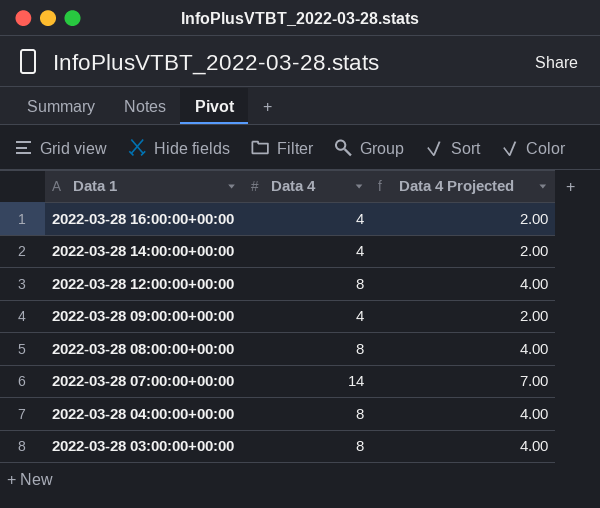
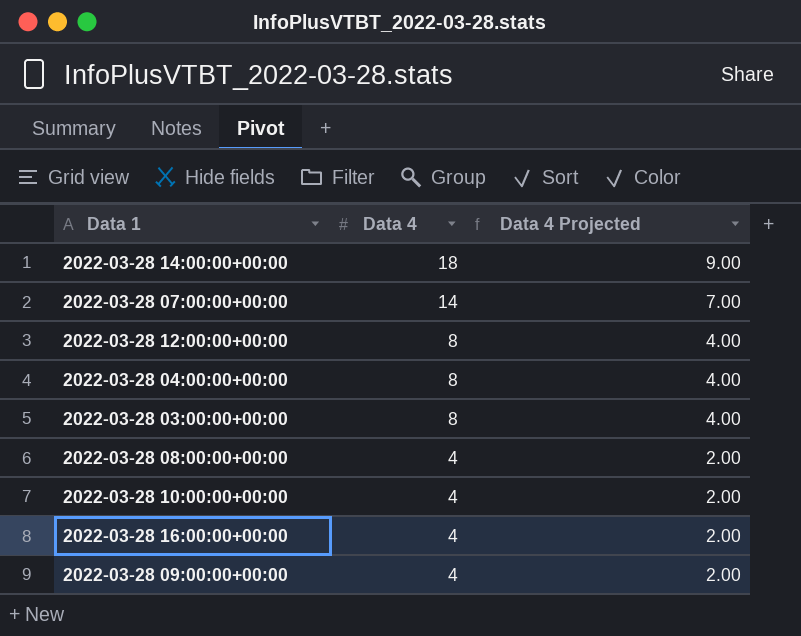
row order: Data 1 descending -> Data 4 descending
2022-03-28 14:00:00+00:00 | Data 4: 4 -> 18
2022-03-28 14:00:00+00:00 | Data 4 Projected: 2.00 -> 9.00
2022-03-28 08:00:00+00:00 | Data 4: 8 -> 4
2022-03-28 08:00:00+00:00 | Data 4 Projected: 4.00 -> 2.00
row 2022-03-28 10:00:00+00:00: none -> 4 | 2.00

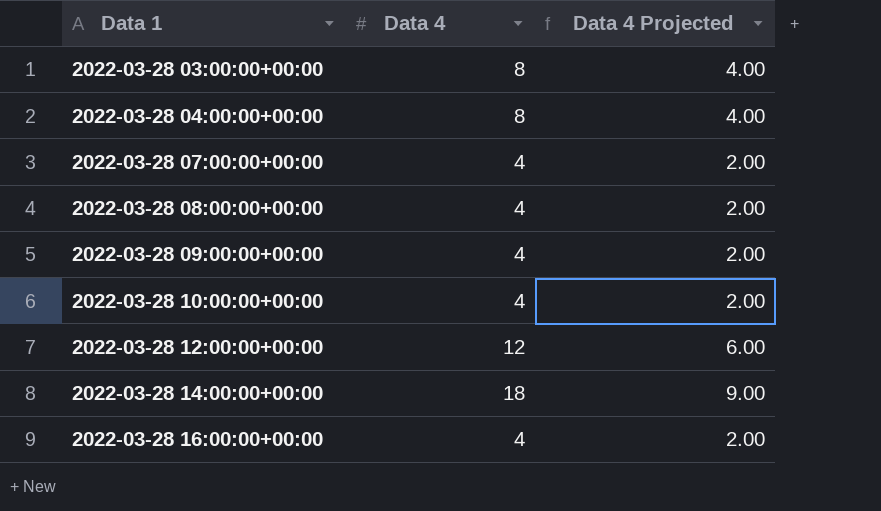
row order: Data 4 descending -> Data 1 ascending
2022-03-28 07:00:00+00:00 | Data 4: 14 -> 4
2022-03-28 07:00:00+00:00 | Data 4 Projected: 7.00 -> 2.00
2022-03-28 12:00:00+00:00 | Data 4: 8 -> 12
2022-03-28 12:00:00+00:00 | Data 4 Projected: 4.00 -> 6.00

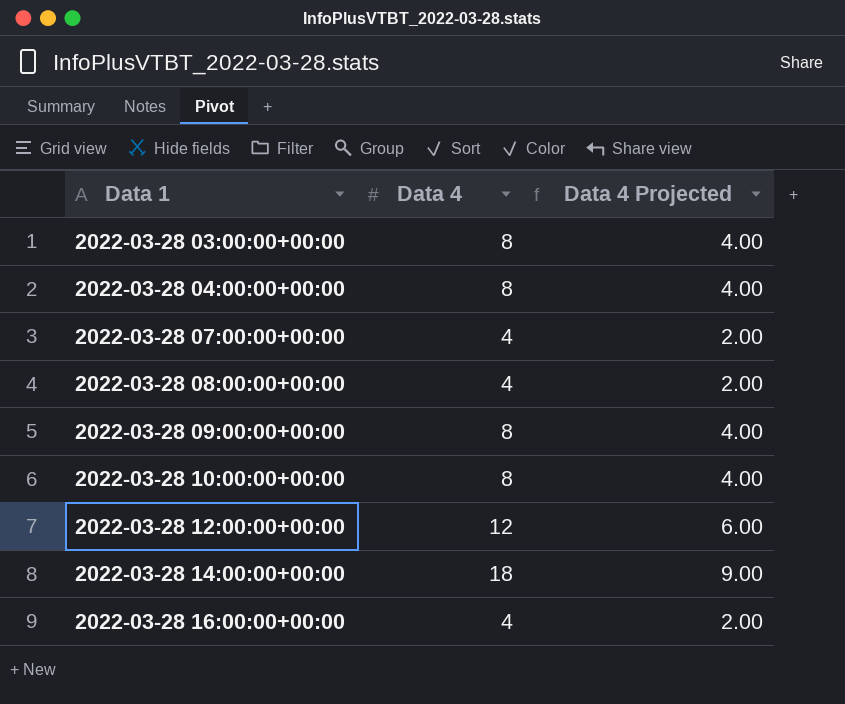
2022-03-28 09:00:00+00:00 | Data 4: 4 -> 8
2022-03-28 09:00:00+00:00 | Data 4 Projected: 2.00 -> 4.00
2022-03-28 10:00:00+00:00 | Data 4: 4 -> 8
2022-03-28 10:00:00+00:00 | Data 4 Projected: 2.00 -> 4.00

